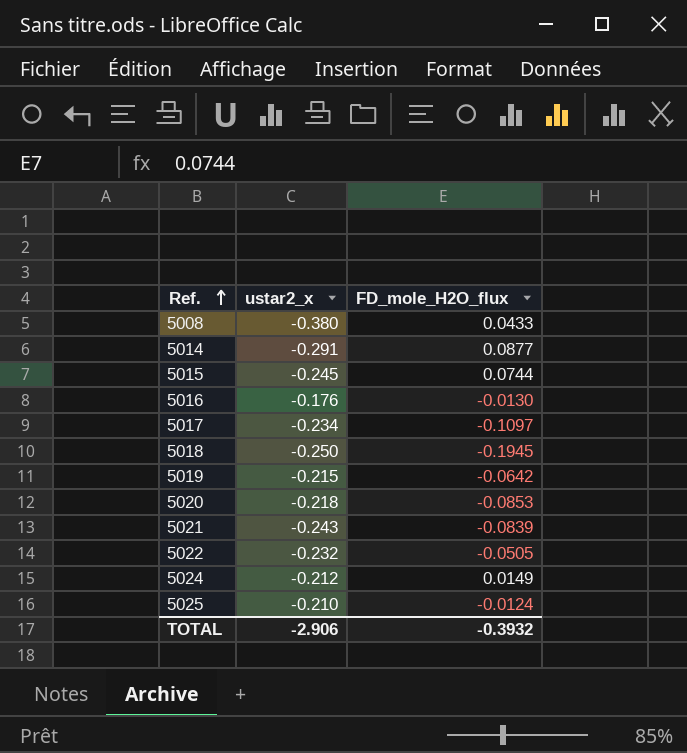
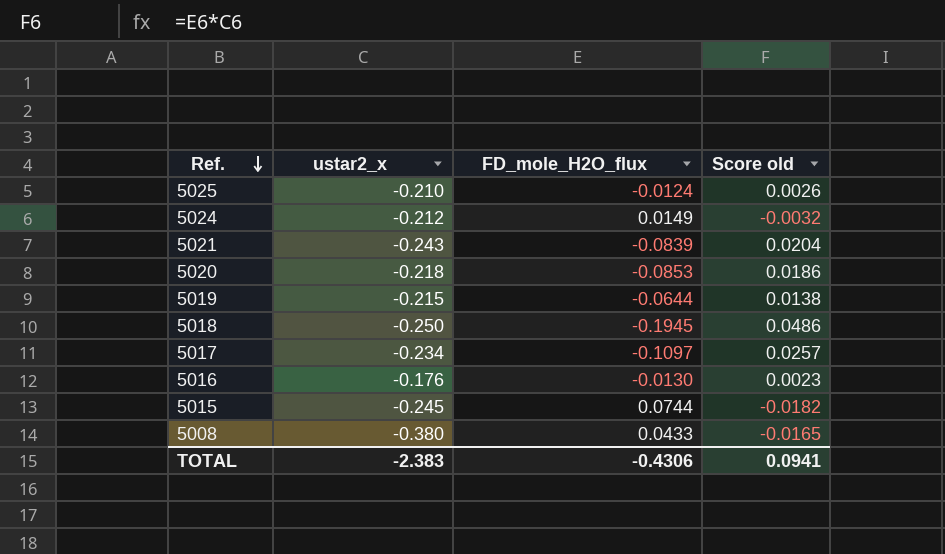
row order: Ref. ascending -> Ref. descending
column Score old | formula: none -> [ustar2_x] * [FD_mole_H2O_flux]
row 5014: -0.291 | 0.0877 -> none
row 5022: -0.232 | -0.0505 -> none
5019 | FD_mole_H2O_flux: -0.0642 -> -0.0644
TOTAL | ustar2_x: -2.906 -> -2.383
TOTAL | FD_mole_H2O_flux: -0.3932 -> -0.4306

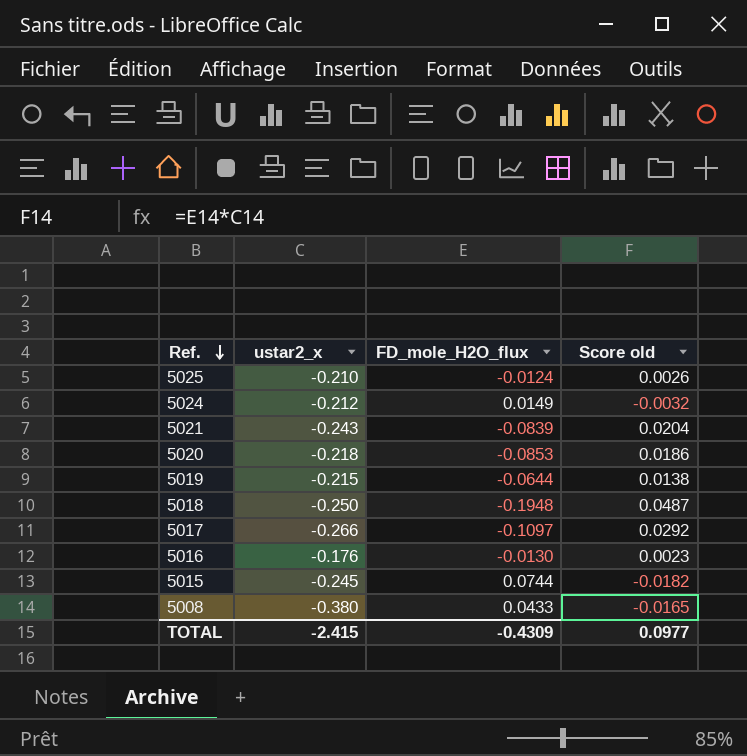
5018 | FD_mole_H2O_flux: -0.1945 -> -0.1948
5018 | Score old: 0.0486 -> 0.0487
5017 | ustar2_x: -0.234 -> -0.266
5017 | Score old: 0.0257 -> 0.0292
TOTAL | ustar2_x: -2.383 -> -2.415
TOTAL | FD_mole_H2O_flux: -0.4306 -> -0.4309
TOTAL | Score old: 0.0941 -> 0.0977

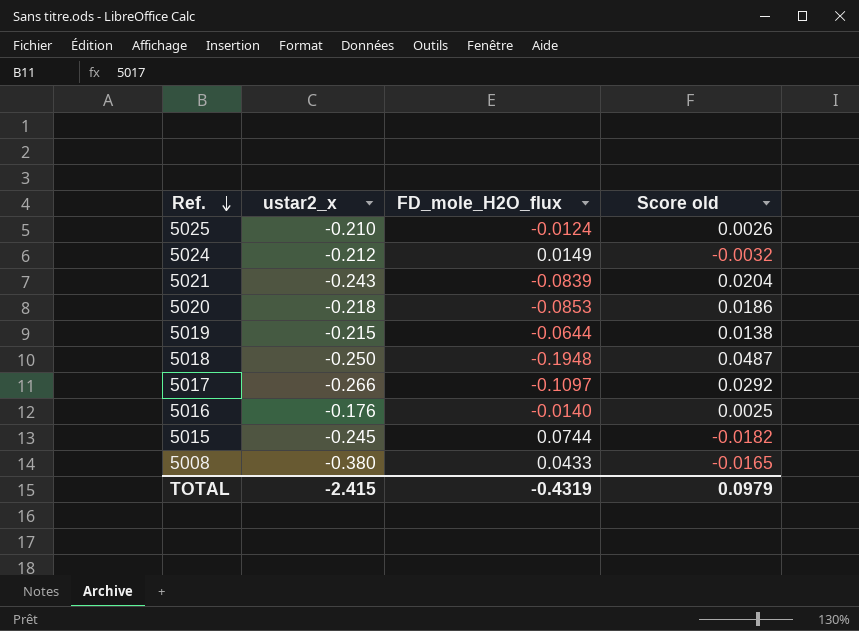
5016 | FD_mole_H2O_flux: -0.0130 -> -0.0140
5016 | Score old: 0.0023 -> 0.0025
TOTAL | FD_mole_H2O_flux: -0.4309 -> -0.4319
TOTAL | Score old: 0.0977 -> 0.0979

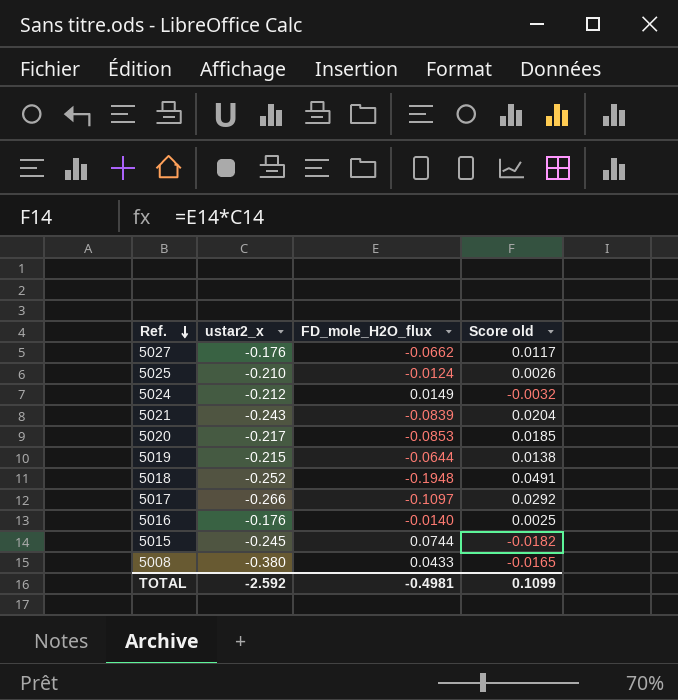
row 5027: none -> -0.176 | -0.0662 | 0.0117
5020 | ustar2_x: -0.218 -> -0.217
5020 | Score old: 0.0186 -> 0.0185
5018 | ustar2_x: -0.250 -> -0.252
5018 | Score old: 0.0487 -> 0.0491
TOTAL | ustar2_x: -2.415 -> -2.592
TOTAL | FD_mole_H2O_flux: -0.4319 -> -0.4981
TOTAL | Score old: 0.0979 -> 0.1099

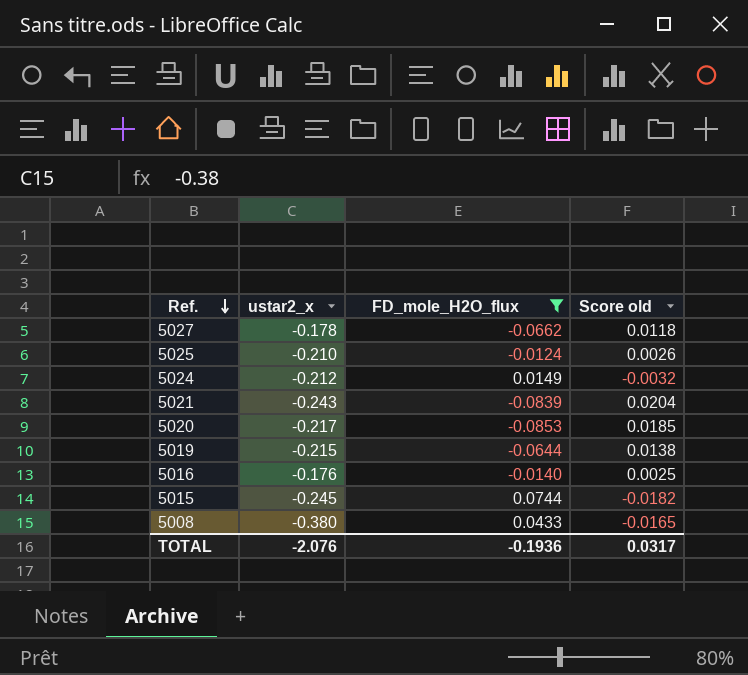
filter: none -> FD_mole_H2O_flux >= -0.0853
5027 | ustar2_x: -0.176 -> -0.178
5027 | Score old: 0.0117 -> 0.0118
TOTAL | ustar2_x: -2.592 -> -2.076
TOTAL | FD_mole_H2O_flux: -0.4981 -> -0.1936
TOTAL | Score old: 0.1099 -> 0.0317

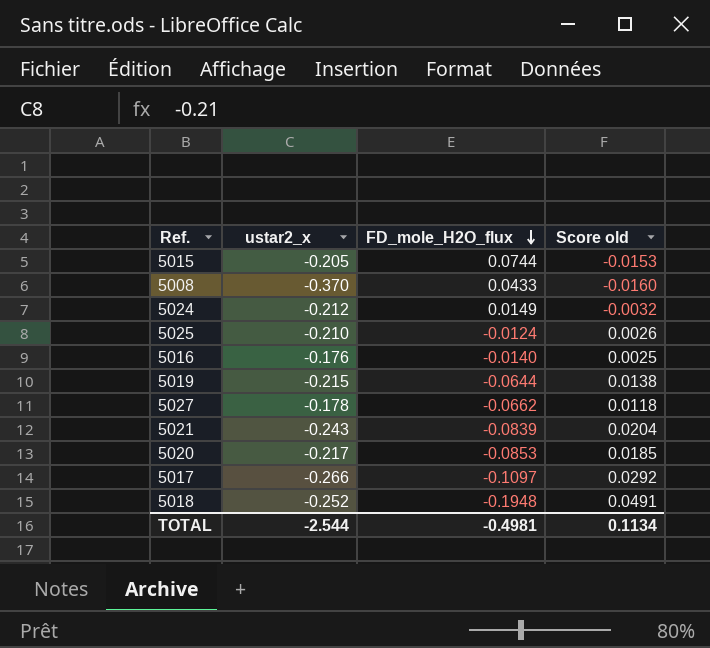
filter: FD_mole_H2O_flux >= -0.0853 -> none
row order: Ref. descending -> FD_mole_H2O_flux descending
5015 | ustar2_x: -0.245 -> -0.205
5015 | Score old: -0.0182 -> -0.0153
5008 | ustar2_x: -0.380 -> -0.370
5008 | Score old: -0.0165 -> -0.0160
TOTAL | ustar2_x: -2.076 -> -2.544
TOTAL | FD_mole_H2O_flux: -0.1936 -> -0.4981
TOTAL | Score old: 0.0317 -> 0.1134

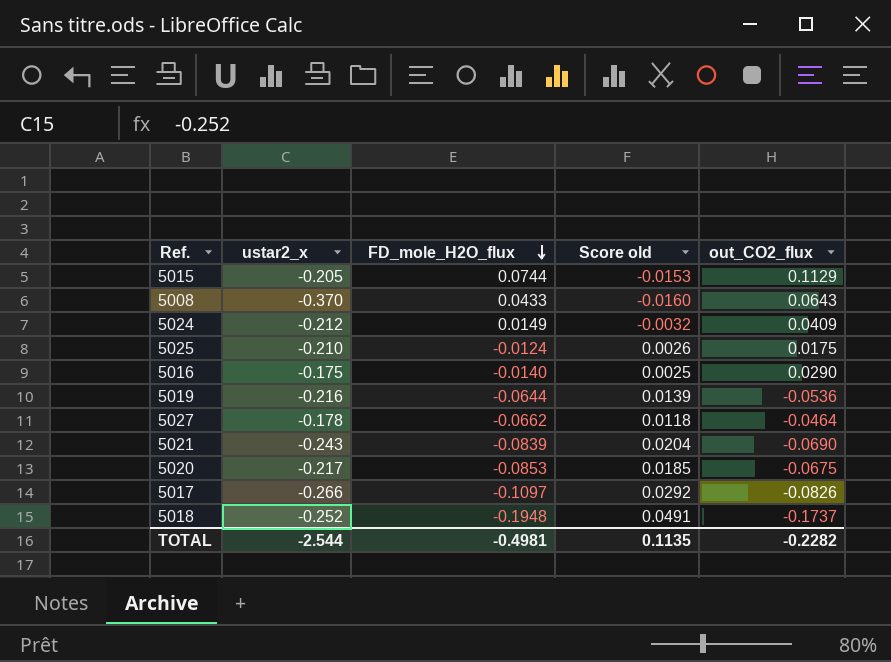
column out_CO2_flux | position: none -> 5
5016 | ustar2_x: -0.176 -> -0.175
5019 | ustar2_x: -0.215 -> -0.216
5019 | Score old: 0.0138 -> 0.0139
TOTAL | Score old: 0.1134 -> 0.1135

